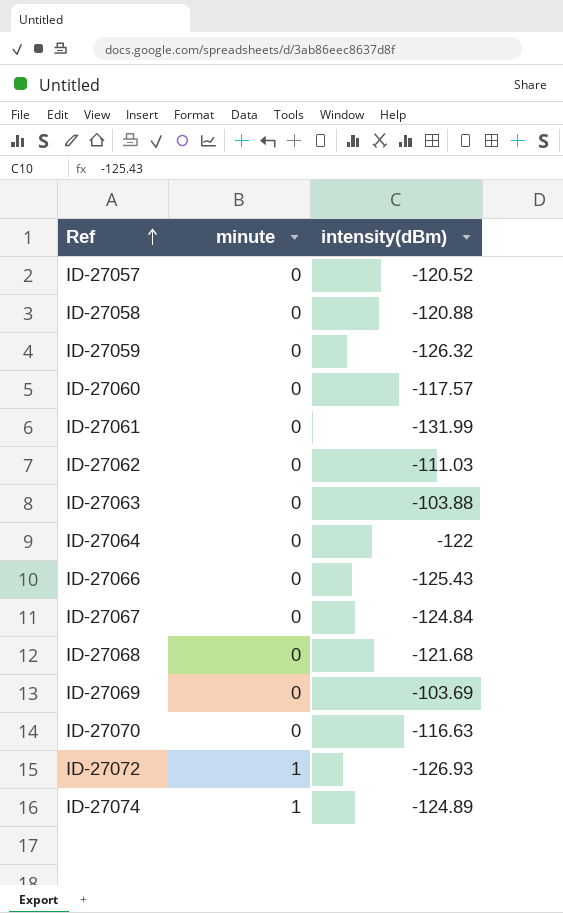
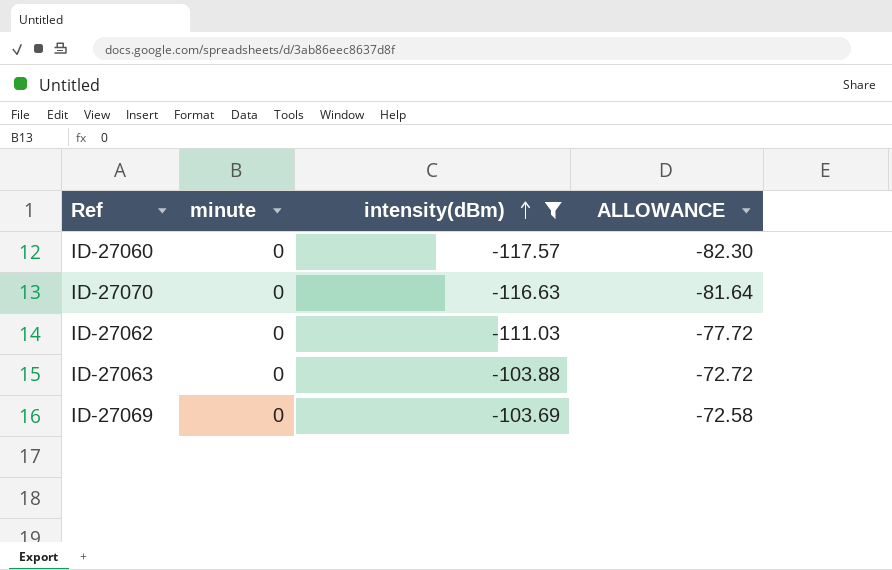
filter: none -> intensity(dBm) >= -117.57
row order: Ref ascending -> intensity(dBm) ascending
column ALLOWANCE | formula: none -> [intensity(dBm)] * 0.7

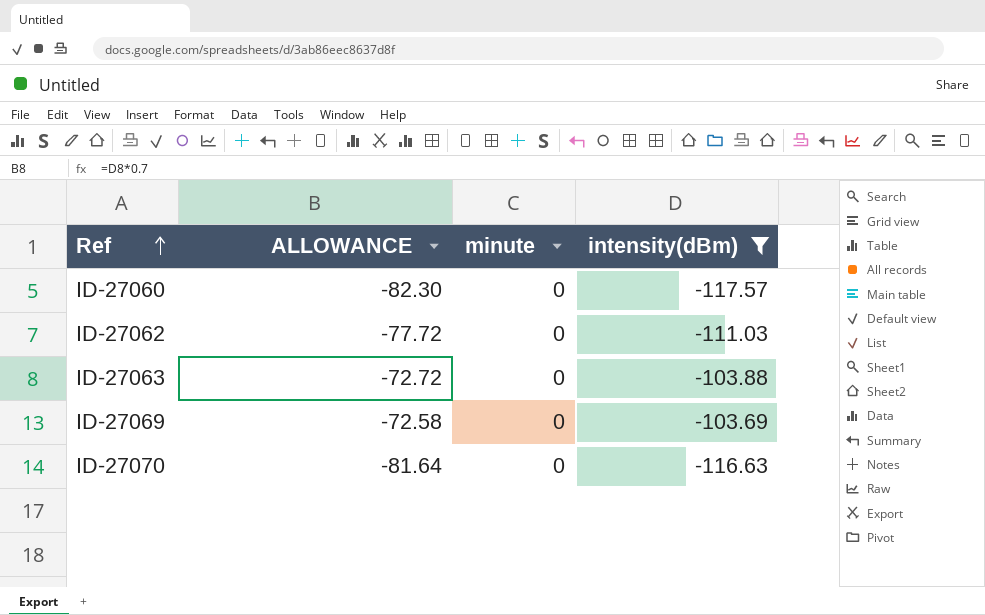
row order: intensity(dBm) ascending -> Ref ascending
column ALLOWANCE | position: 4 -> 2

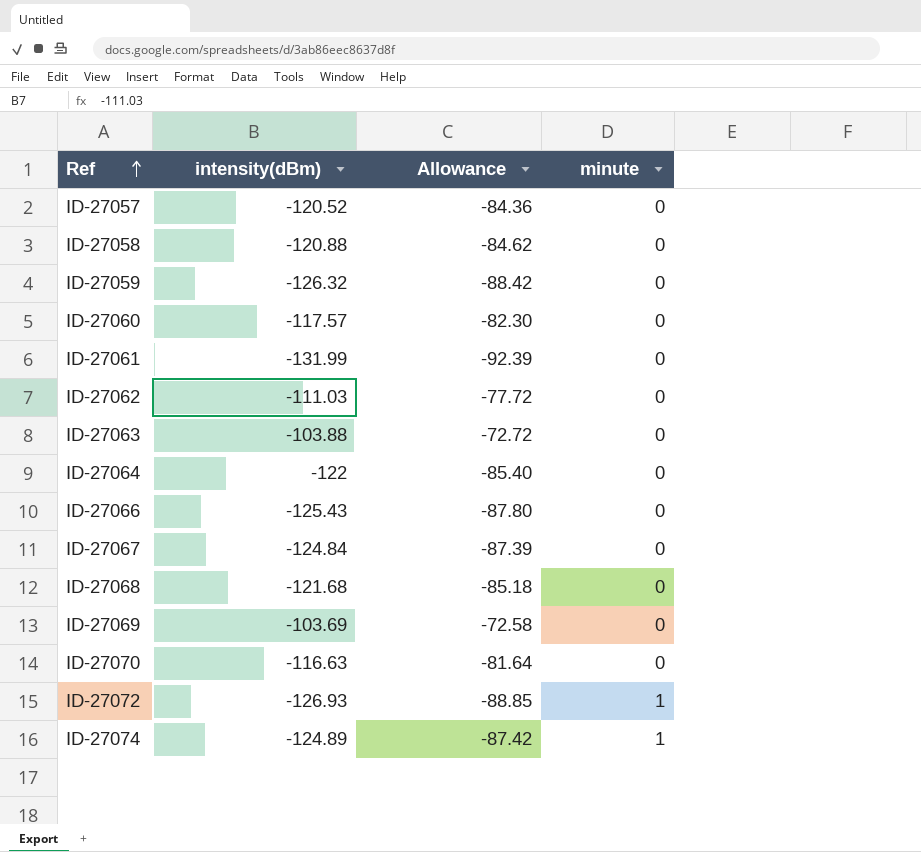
filter: intensity(dBm) >= -117.57 -> none
column intensity(dBm) | position: 4 -> 2
column name: ALLOWANCE -> Allowance

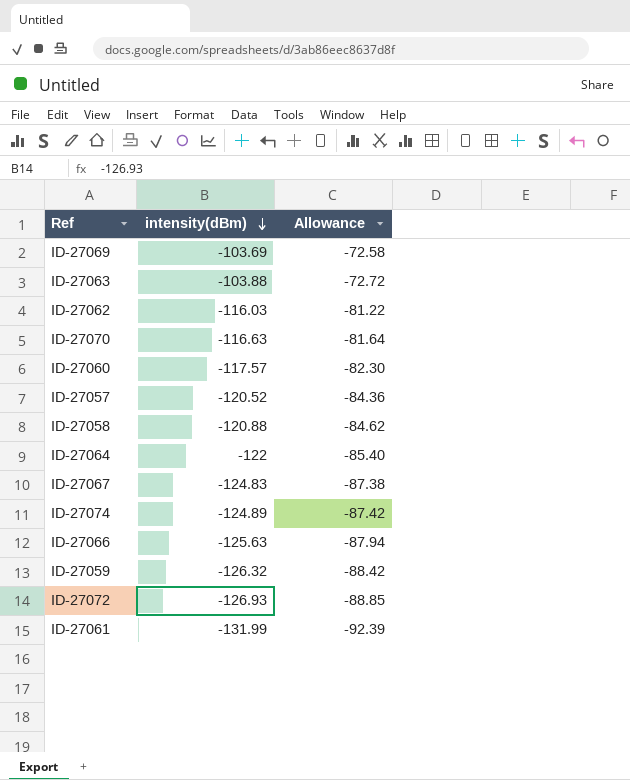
row order: Ref ascending -> intensity(dBm) descending
column minute | position: 4 -> none
row ID-27068: -121.68 | -85.18 | 0 -> none
ID-27062 | intensity(dBm): -111.03 -> -116.03
ID-27062 | Allowance: -77.72 -> -81.22
ID-27067 | intensity(dBm): -124.84 -> -124.83
ID-27067 | Allowance: -87.39 -> -87.38
ID-27066 | intensity(dBm): -125.43 -> -125.63
ID-27066 | Allowance: -87.80 -> -87.94

